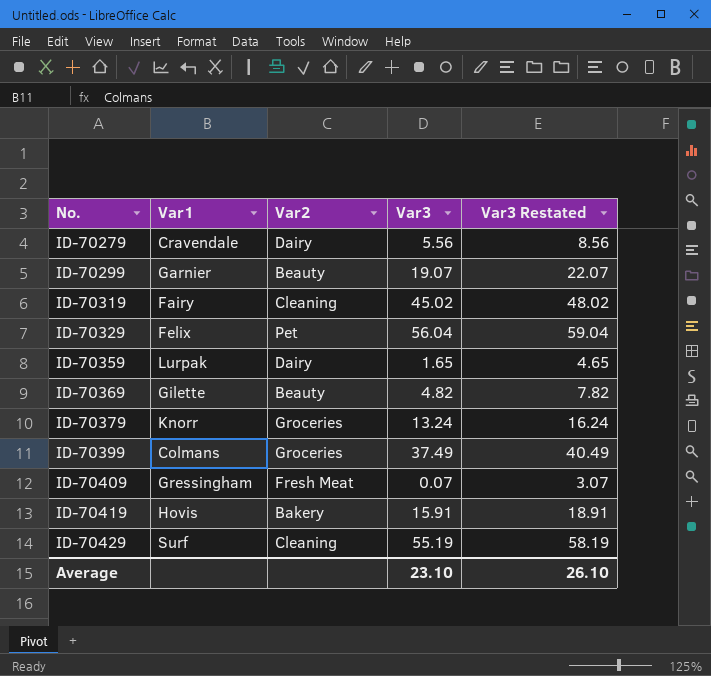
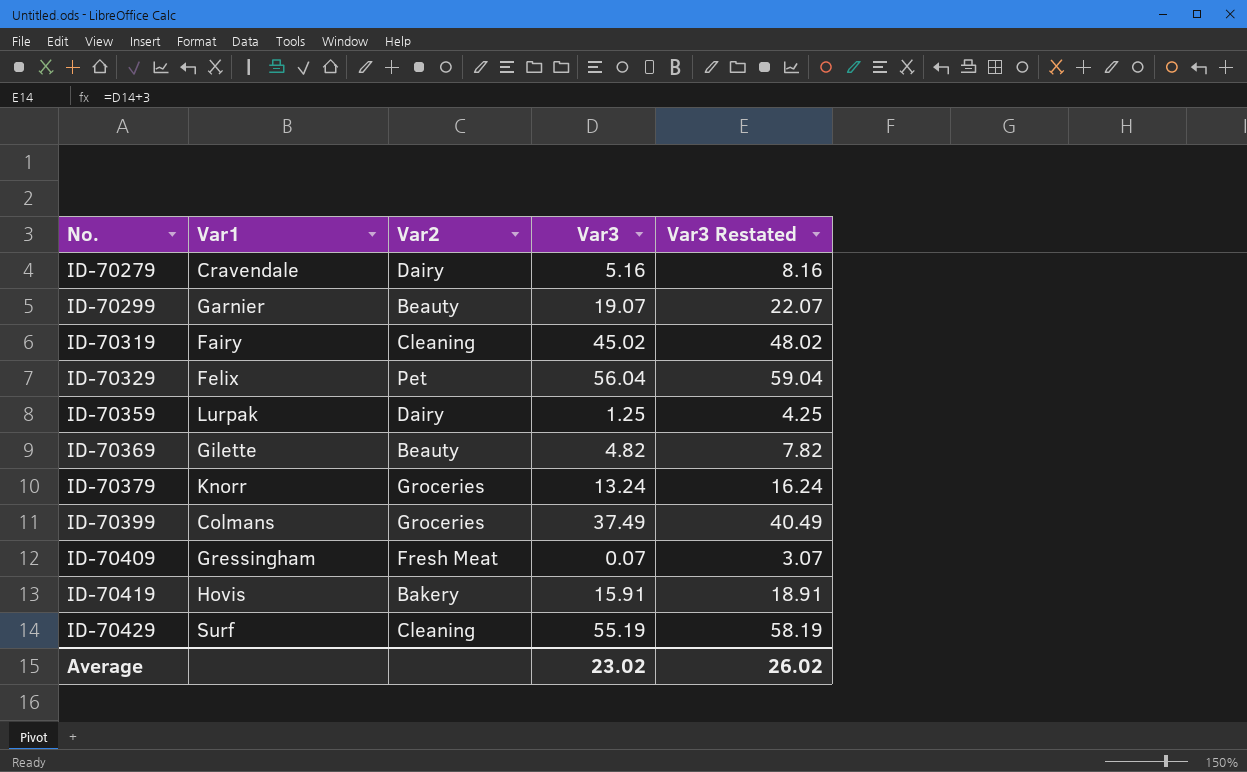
ID-70279 | Var3: 5.56 -> 5.16
ID-70279 | Var3 Restated: 8.56 -> 8.16
ID-70359 | Var3: 1.65 -> 1.25
ID-70359 | Var3 Restated: 4.65 -> 4.25
Average | Var3: 23.10 -> 23.02
Average | Var3 Restated: 26.10 -> 26.02

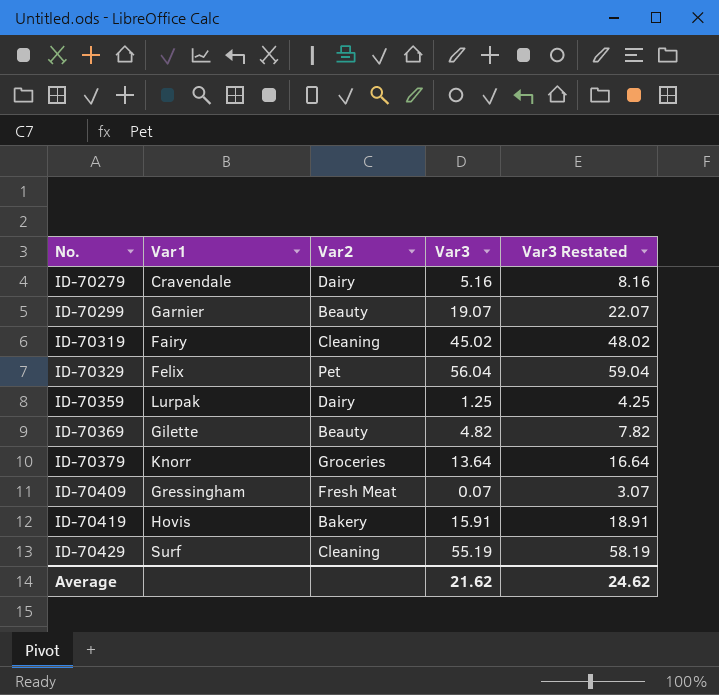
row ID-70399: Colmans | Groceries | 37.49 | 40.49 -> none
ID-70379 | Var3: 13.24 -> 13.64
ID-70379 | Var3 Restated: 16.24 -> 16.64
Average | Var3: 23.02 -> 21.62
Average | Var3 Restated: 26.02 -> 24.62

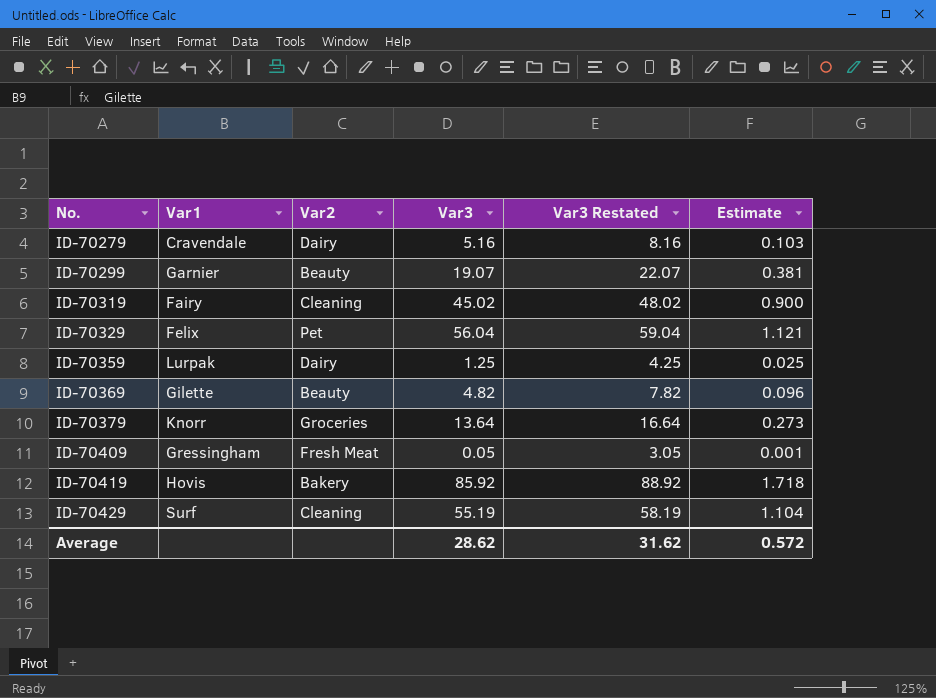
column Estimate | formula: none -> [Var3] * 0.02
ID-70409 | Var3: 0.07 -> 0.05
ID-70409 | Var3 Restated: 3.07 -> 3.05
ID-70419 | Var3: 15.91 -> 85.92
ID-70419 | Var3 Restated: 18.91 -> 88.92
Average | Var3: 21.62 -> 28.62
Average | Var3 Restated: 24.62 -> 31.62

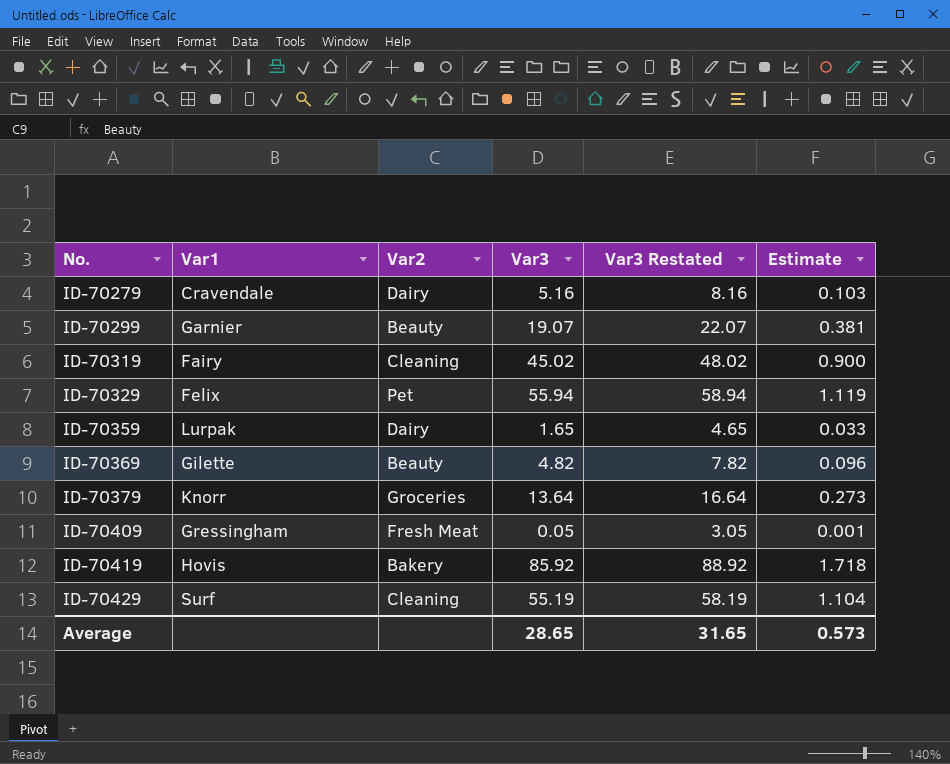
ID-70329 | Var3: 56.04 -> 55.94
ID-70329 | Var3 Restated: 59.04 -> 58.94
ID-70329 | Estimate: 1.121 -> 1.119
ID-70359 | Var3: 1.25 -> 1.65
ID-70359 | Var3 Restated: 4.25 -> 4.65
ID-70359 | Estimate: 0.025 -> 0.033
Average | Var3: 28.62 -> 28.65
Average | Var3 Restated: 31.62 -> 31.65
Average | Estimate: 0.572 -> 0.573

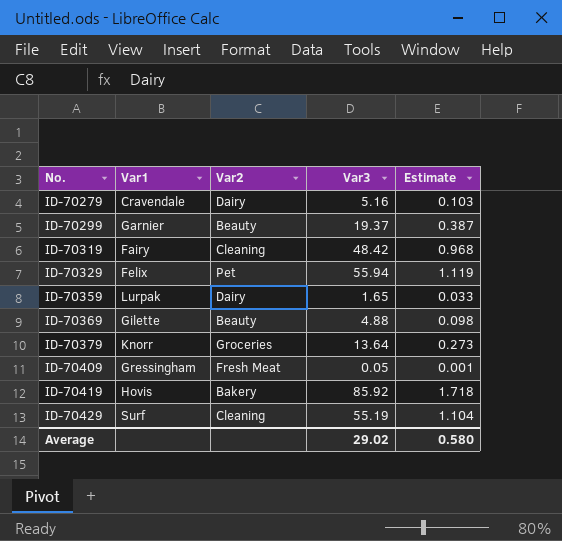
column Var3 Restated | formula: [Var3] + 3 -> none
ID-70299 | Var3: 19.07 -> 19.37
ID-70299 | Estimate: 0.381 -> 0.387
ID-70319 | Var3: 45.02 -> 48.42
ID-70319 | Estimate: 0.900 -> 0.968
ID-70369 | Var3: 4.82 -> 4.88
ID-70369 | Estimate: 0.096 -> 0.098
Average | Var3: 28.65 -> 29.02
Average | Estimate: 0.573 -> 0.580

